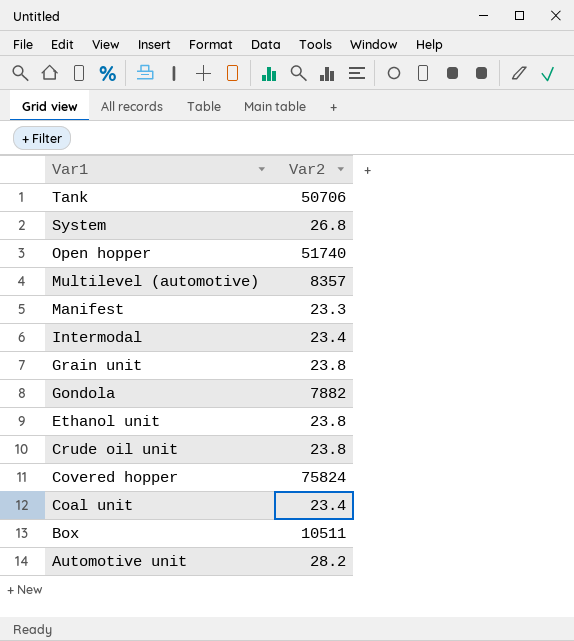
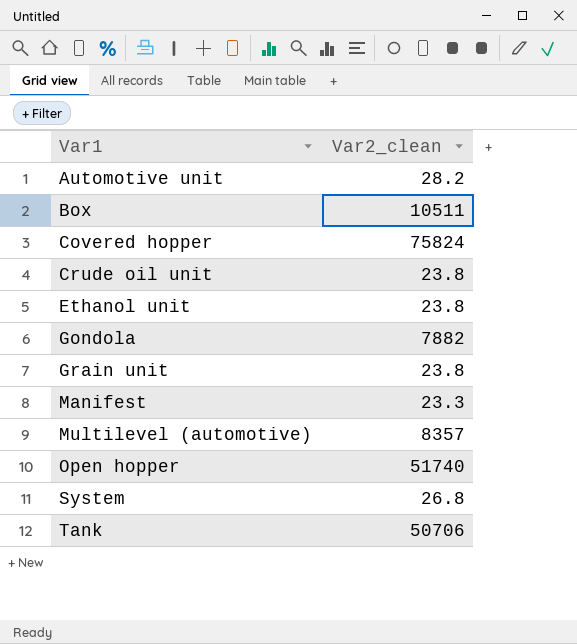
row order: Var1 descending -> Var1 ascending
column name: Var2 -> Var2_clean
row Intermodal: 23.4 -> none
row Coal unit: 23.4 -> none

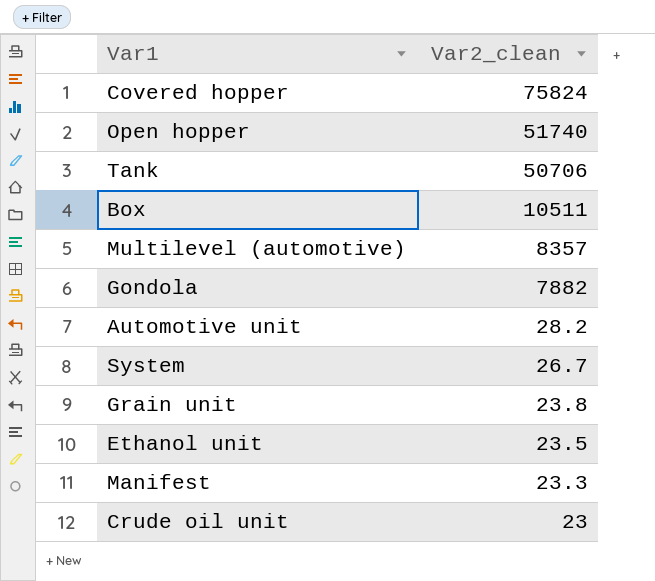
row order: Var1 ascending -> Var2_clean descending
System | Var2_clean: 26.8 -> 26.7
Ethanol unit | Var2_clean: 23.8 -> 23.5
Crude oil unit | Var2_clean: 23.8 -> 23

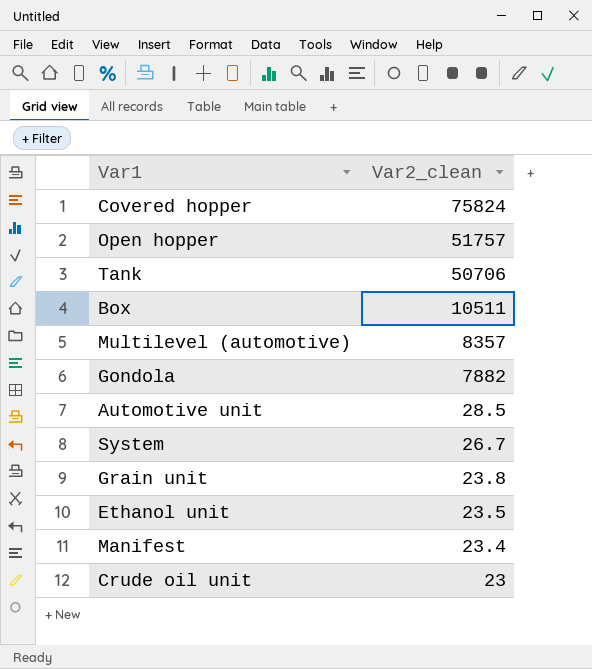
Open hopper | Var2_clean: 51740 -> 51757
Automotive unit | Var2_clean: 28.2 -> 28.5
Manifest | Var2_clean: 23.3 -> 23.4

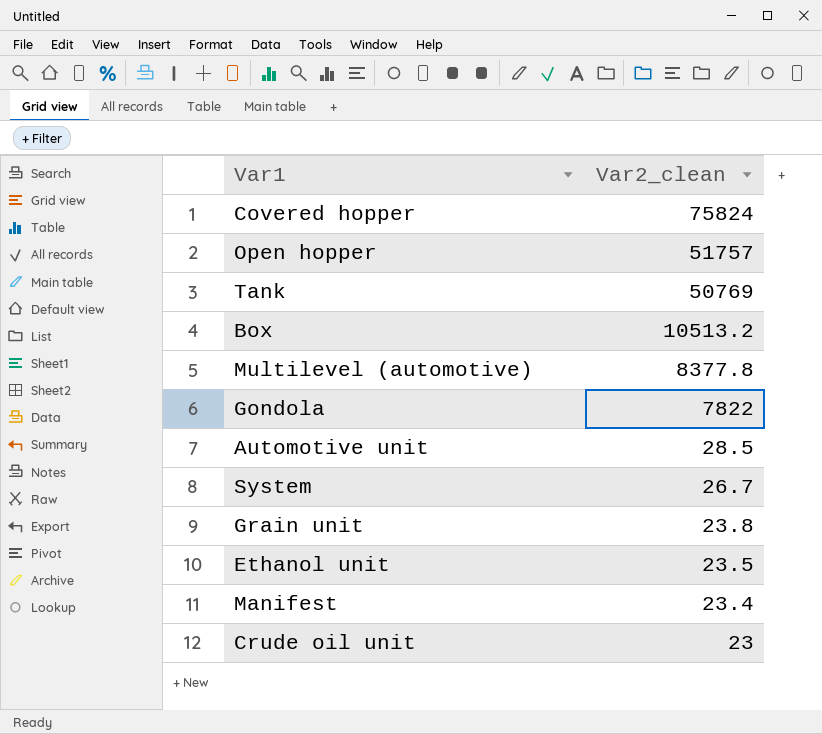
Tank | Var2_clean: 50706 -> 50769
Box | Var2_clean: 10511 -> 10513.2
Multilevel (automotive) | Var2_clean: 8357 -> 8377.8
Gondola | Var2_clean: 7882 -> 7822

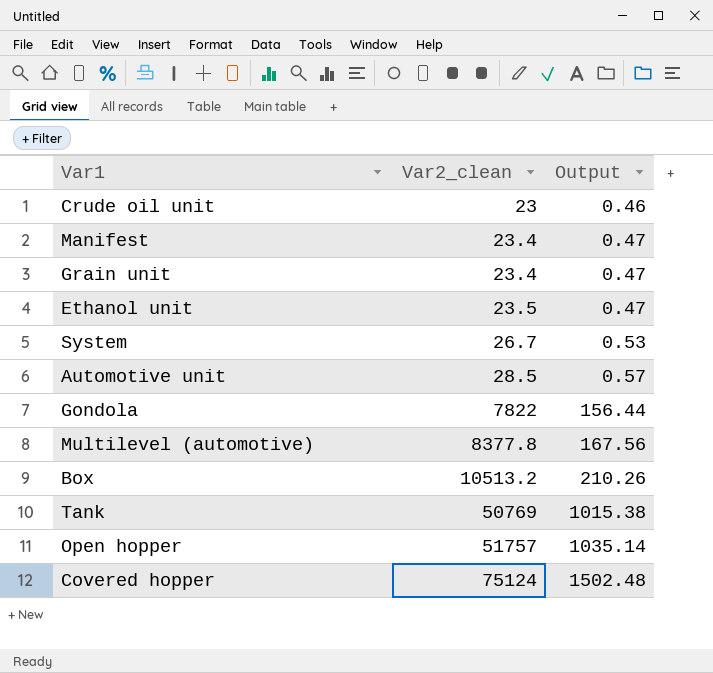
row order: Var2_clean descending -> Var2_clean ascending
column Output | formula: none -> [Var2_clean] * 0.02
Grain unit | Var2_clean: 23.8 -> 23.4
Covered hopper | Var2_clean: 75824 -> 75124

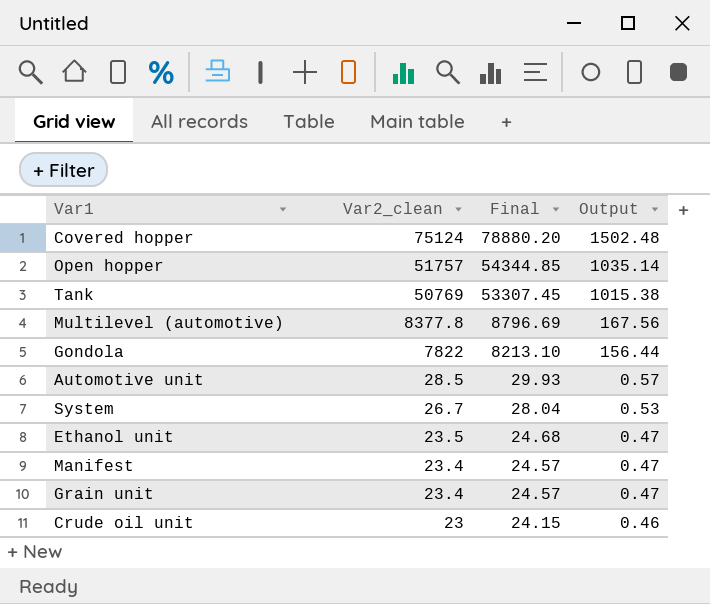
row order: Var2_clean ascending -> Var2_clean descending
column Final | formula: none -> [Var2_clean] * 1.05
row Box: 10513.2 | 210.26 -> none

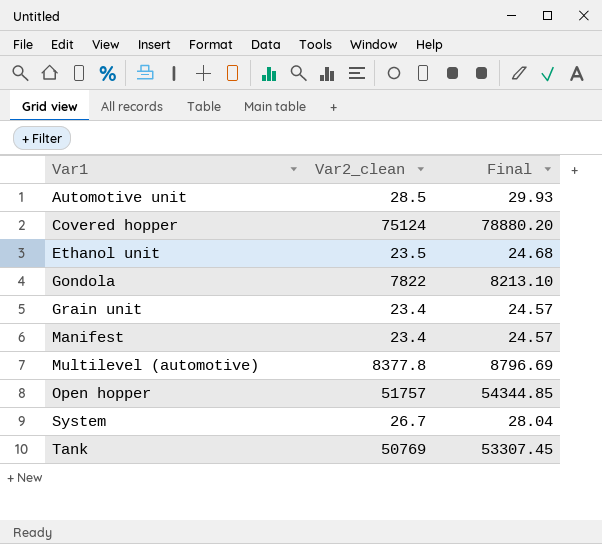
row order: Var2_clean descending -> Var1 ascending
column Output | formula: [Var2_clean] * 0.02 -> none
row Crude oil unit: 23 | 24.15 | 0.46 -> none

